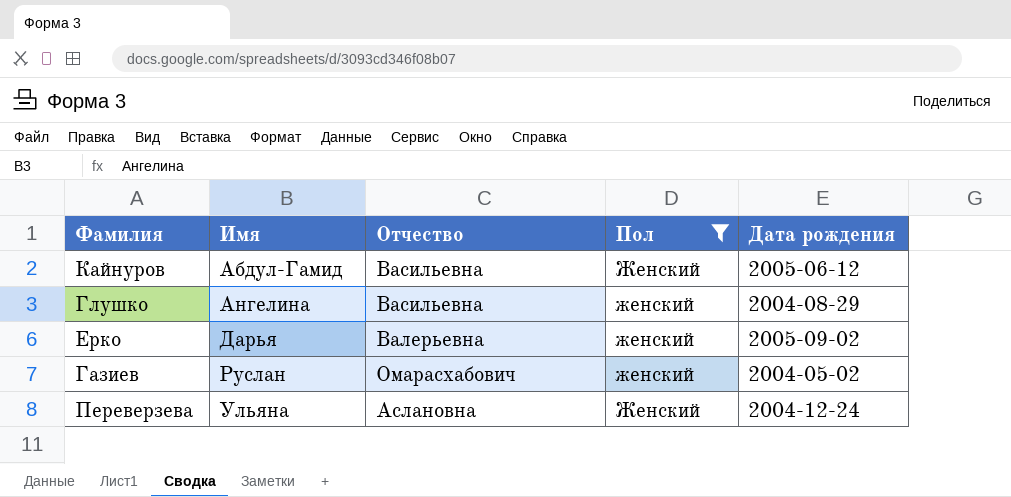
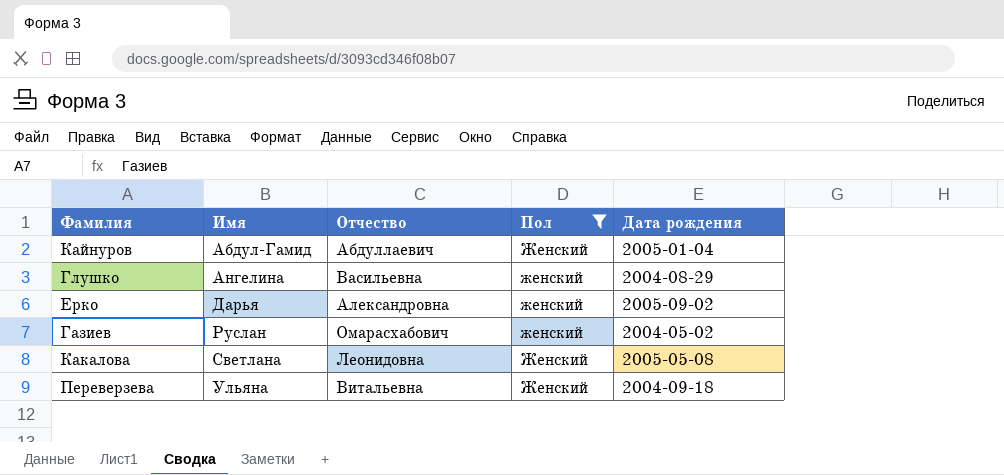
Кайнуров | Отчество: Васильевна -> Абдуллаевич
Кайнуров | Дата рождения: 2005-06-12 -> 2005-01-04
Ерко | Отчество: Валерьевна -> Александровна
row Какалова: none -> Светлана | Леонидовна | Женский | 2005-05-08
Переверзева | Отчество: Аслановна -> Витальевна
Переверзева | Дата рождения: 2004-12-24 -> 2004-09-18

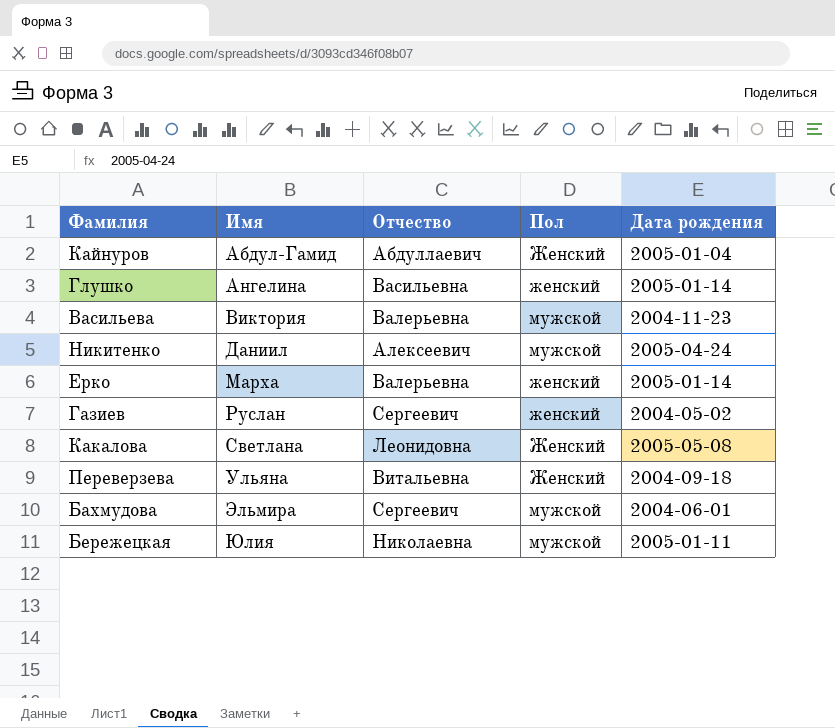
filter: Пол != мужской -> none
Глушко | Дата рождения: 2004-08-29 -> 2005-01-14
Ерко | Имя: Дарья -> Марха
Ерко | Отчество: Александровна -> Валерьевна
Ерко | Дата рождения: 2005-09-02 -> 2005-01-14
Газиев | Отчество: Омарасхабович -> Сергеевич

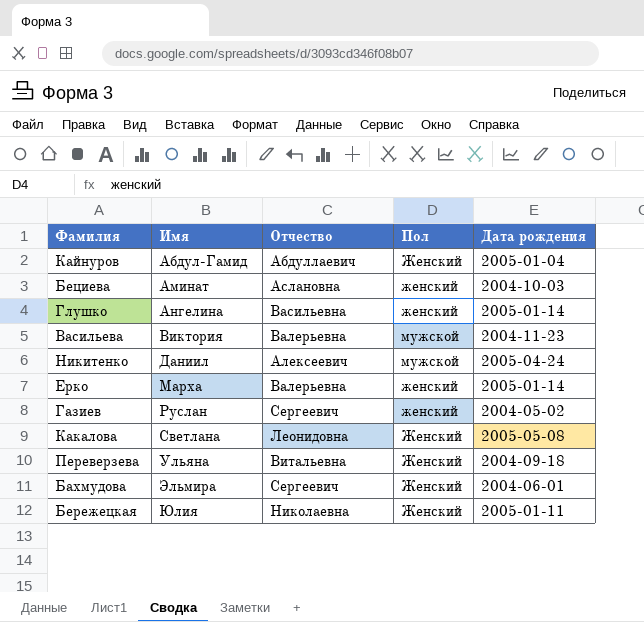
row Бециева: none -> Аминат | Аслановна | женский | 2004-10-03
Бахмудова | Пол: мужской -> Женский
Бережецкая | Пол: мужской -> Женский

